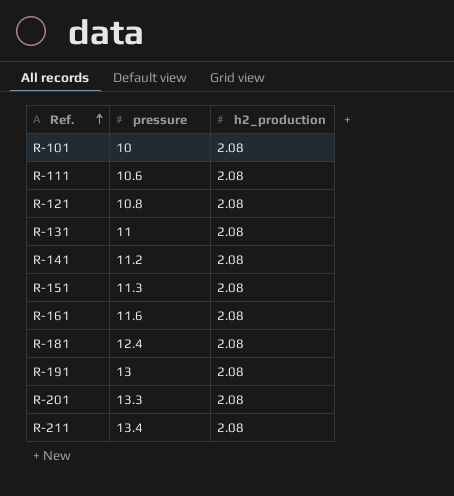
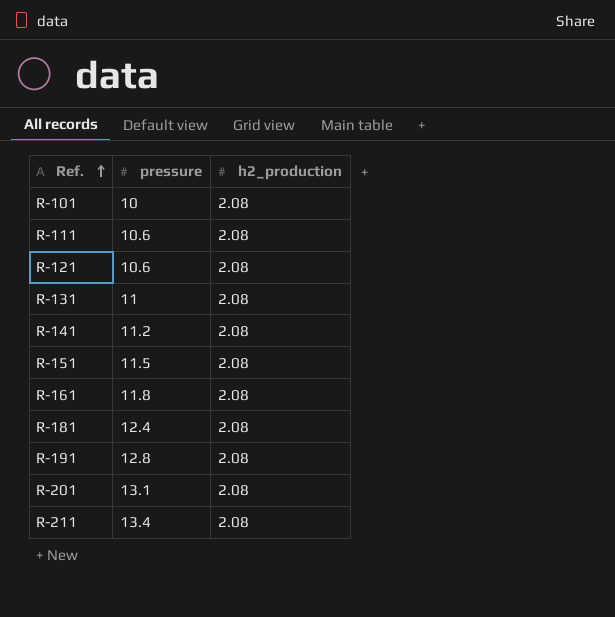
R-121 | pressure: 10.8 -> 10.6
R-151 | pressure: 11.3 -> 11.5
R-161 | pressure: 11.6 -> 11.8
R-191 | pressure: 13 -> 12.8
R-201 | pressure: 13.3 -> 13.1

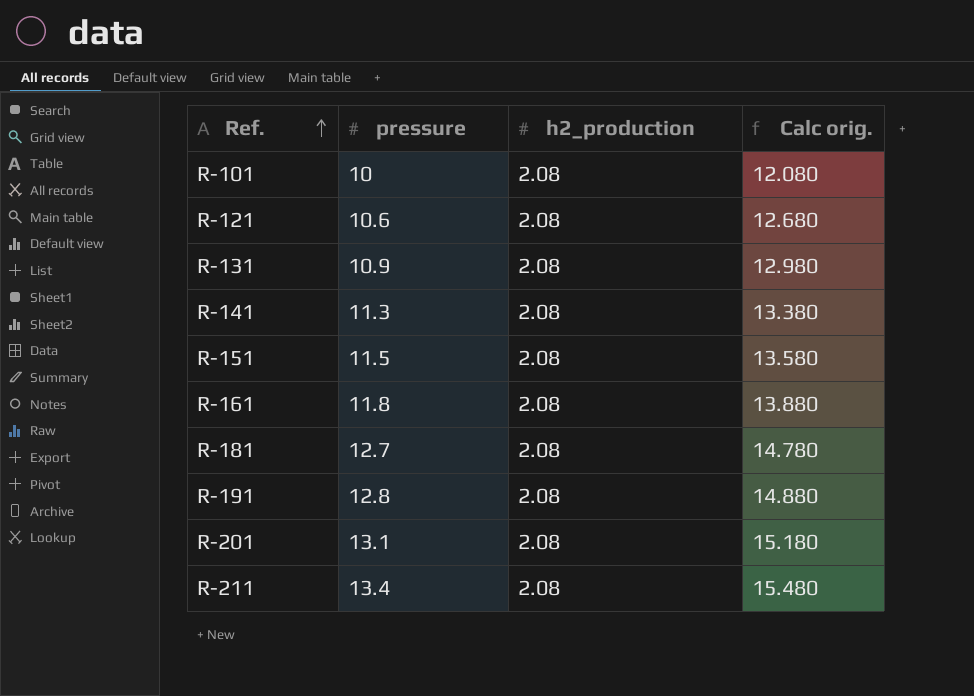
column Calc orig. | formula: none -> [pressure] + [h2_production]
row R-111: 10.6 | 2.08 -> none
R-131 | pressure: 11 -> 10.9
R-141 | pressure: 11.2 -> 11.3
R-181 | pressure: 12.4 -> 12.7

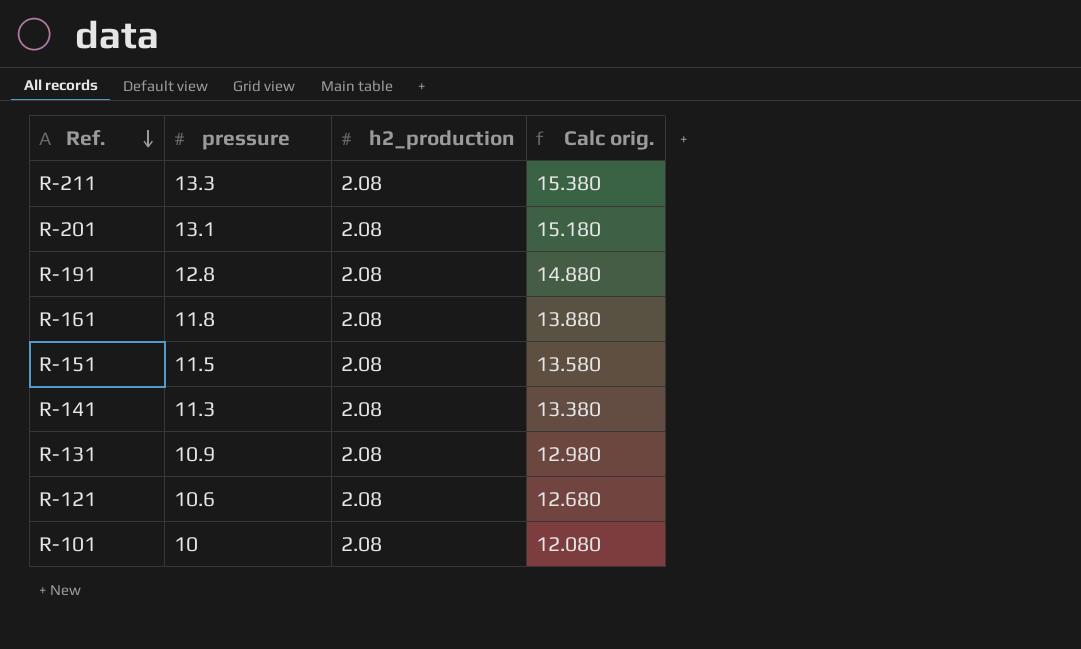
row order: Ref. ascending -> Ref. descending
row R-181: 12.7 | 2.08 | 14.780 -> none
R-211 | pressure: 13.4 -> 13.3
R-211 | Calc orig.: 15.480 -> 15.380

